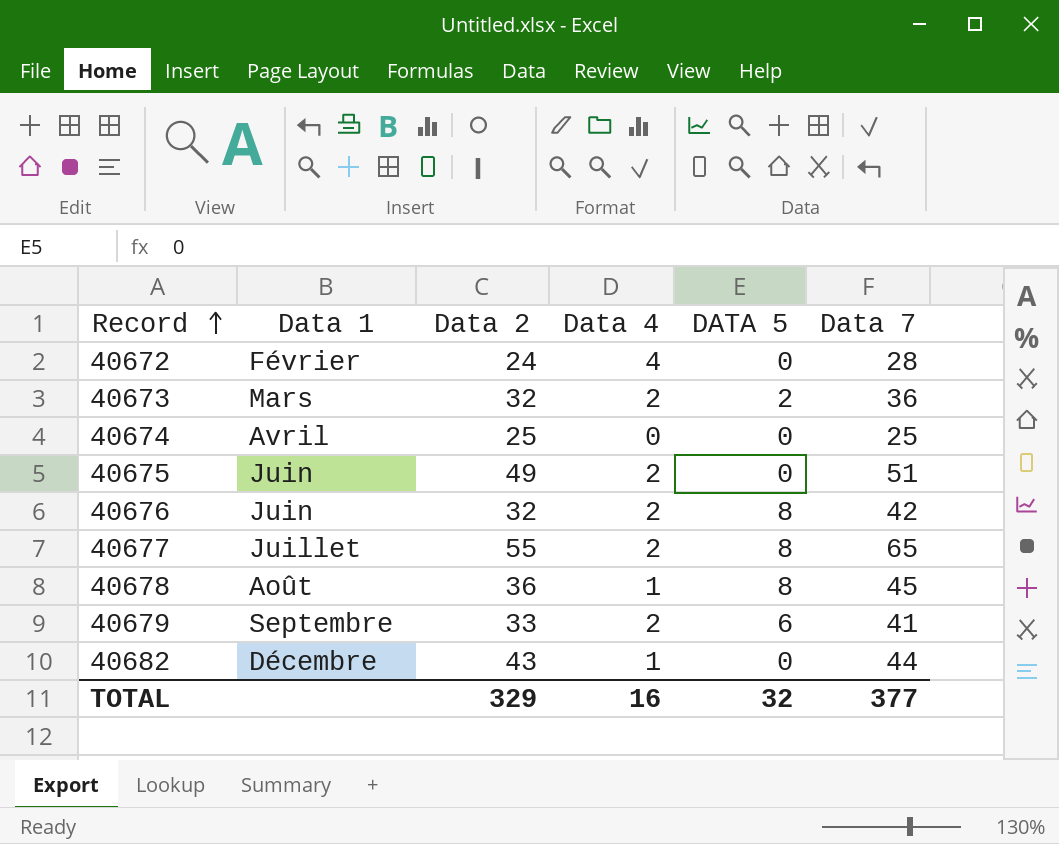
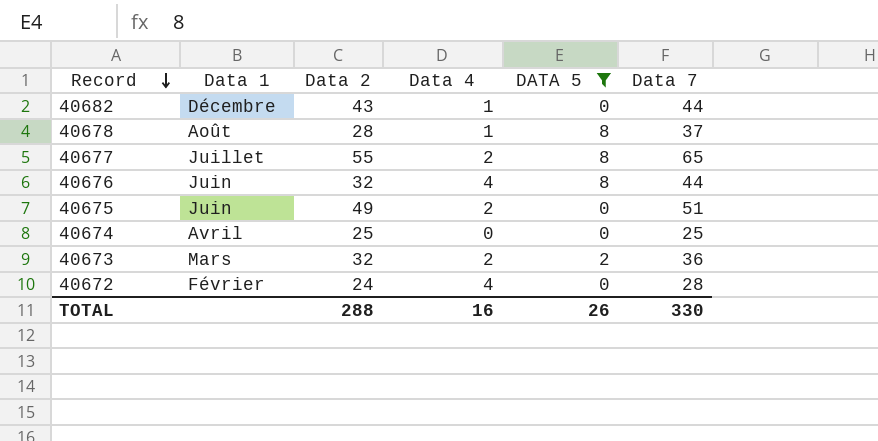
filter: none -> DATA 5 != 6
row order: Record ascending -> Record descending
40678 | Data 2: 36 -> 28
40678 | Data 7: 45 -> 37
40676 | Data 4: 2 -> 4
40676 | Data 7: 42 -> 44
TOTAL | Data 2: 329 -> 288
TOTAL | DATA 5: 32 -> 26
TOTAL | Data 7: 377 -> 330

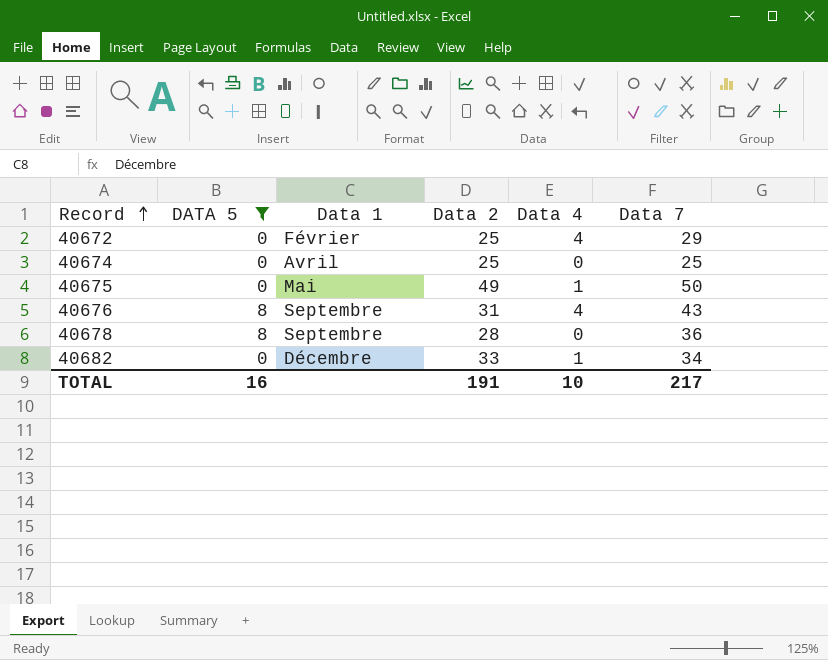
row order: Record descending -> Record ascending
column DATA 5 | position: 5 -> 2
row 40677: Juillet | 55 | 2 | 8 | 65 -> none
row 40673: Mars | 32 | 2 | 2 | 36 -> none
40672 | Data 2: 24 -> 25
40672 | Data 7: 28 -> 29
40675 | Data 1: Juin -> Mai
40675 | Data 4: 2 -> 1
40675 | Data 7: 51 -> 50
40676 | Data 1: Juin -> Septembre
40676 | Data 2: 32 -> 31
40676 | Data 7: 44 -> 43
40678 | Data 1: Août -> Septembre
40678 | Data 4: 1 -> 0
40678 | Data 7: 37 -> 36
40682 | Data 2: 43 -> 33
40682 | Data 7: 44 -> 34
TOTAL | DATA 5: 26 -> 16
TOTAL | Data 2: 288 -> 191
TOTAL | Data 4: 16 -> 10
TOTAL | Data 7: 330 -> 217

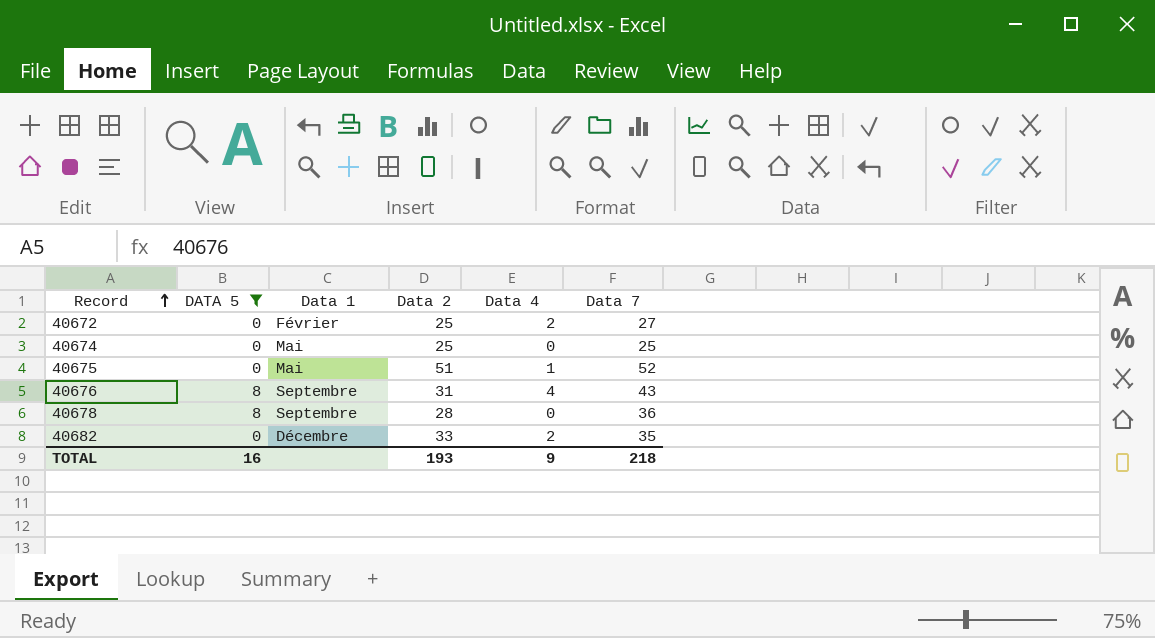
40672 | Data 4: 4 -> 2
40672 | Data 7: 29 -> 27
40674 | Data 1: Avril -> Mai
40675 | Data 2: 49 -> 51
40675 | Data 7: 50 -> 52
40682 | Data 4: 1 -> 2
40682 | Data 7: 34 -> 35
TOTAL | Data 2: 191 -> 193
TOTAL | Data 4: 10 -> 9
TOTAL | Data 7: 217 -> 218

